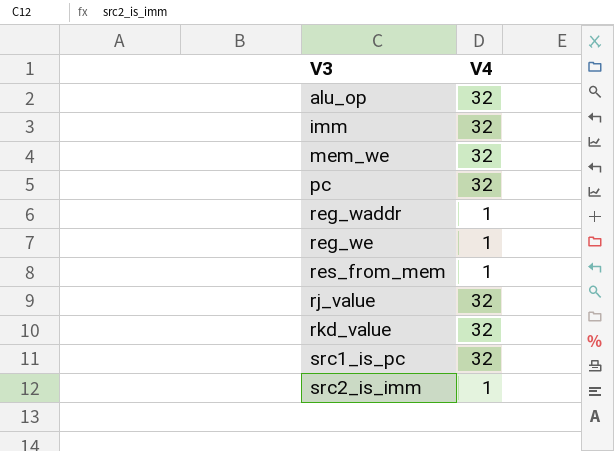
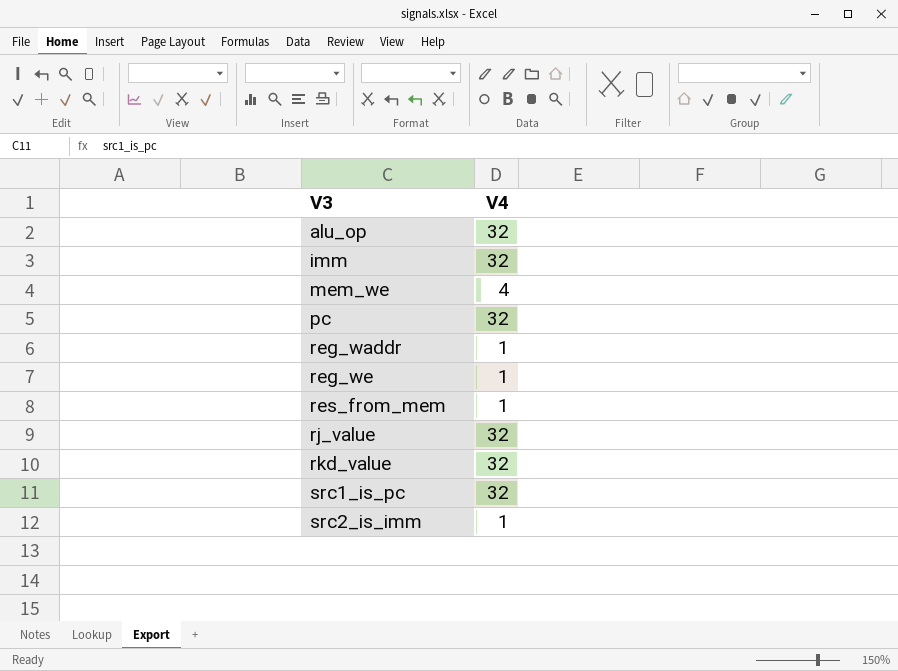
mem_we | V4: 32 -> 4

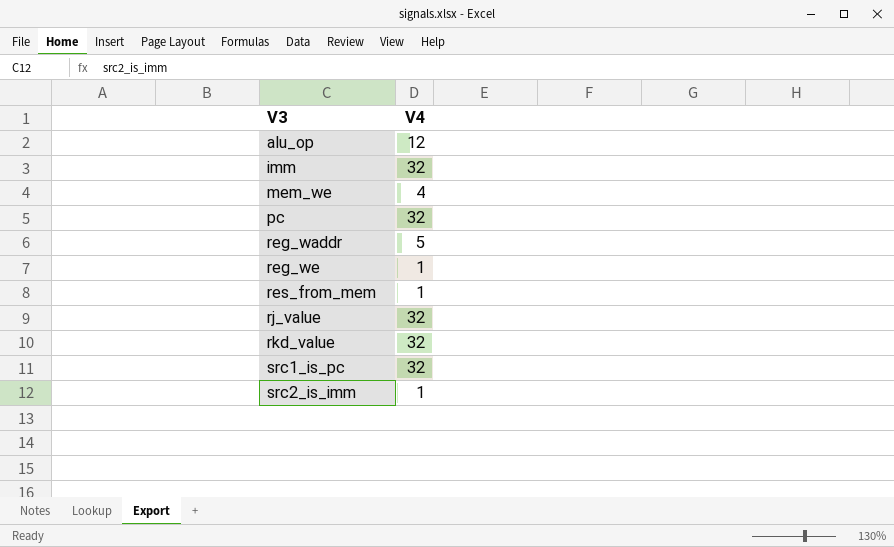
alu_op | V4: 32 -> 12
reg_waddr | V4: 1 -> 5

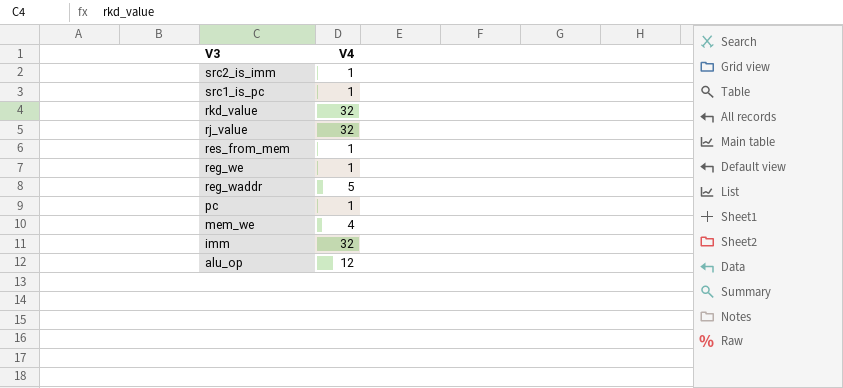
row order: V3 ascending -> V3 descending
src1_is_pc | V4: 32 -> 1
pc | V4: 32 -> 1

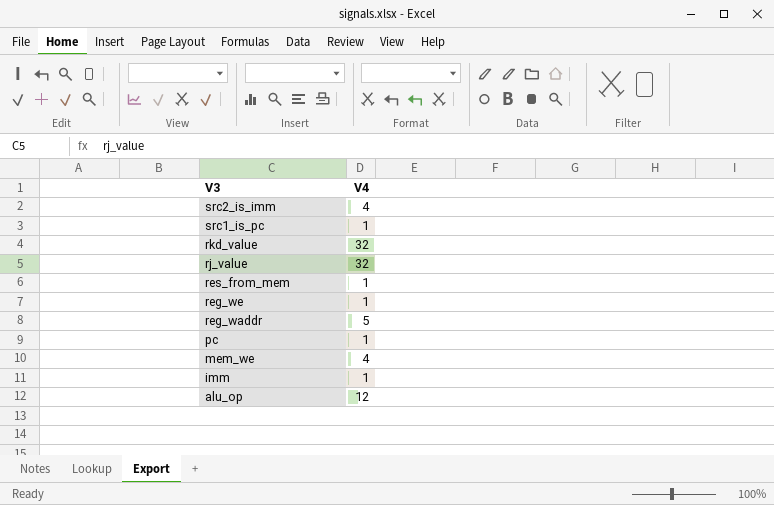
src2_is_imm | V4: 1 -> 4
imm | V4: 32 -> 1

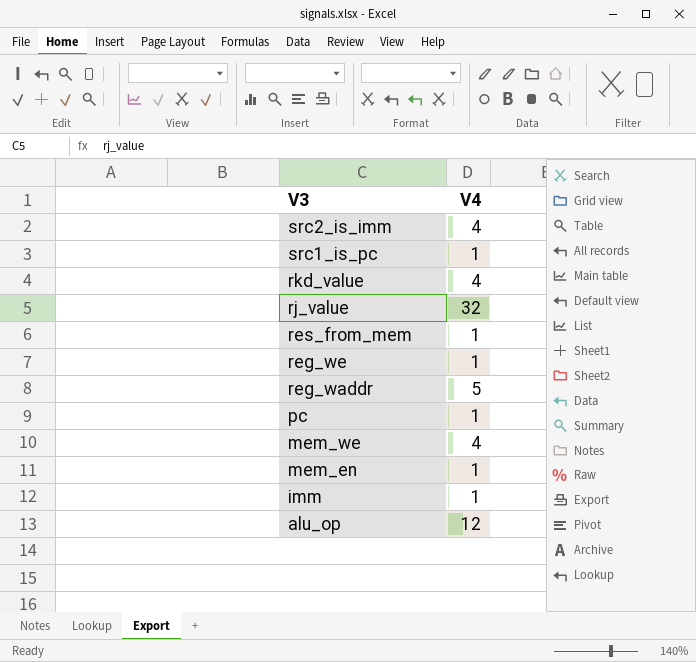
rkd_value | V4: 32 -> 4
row mem_en: none -> 1

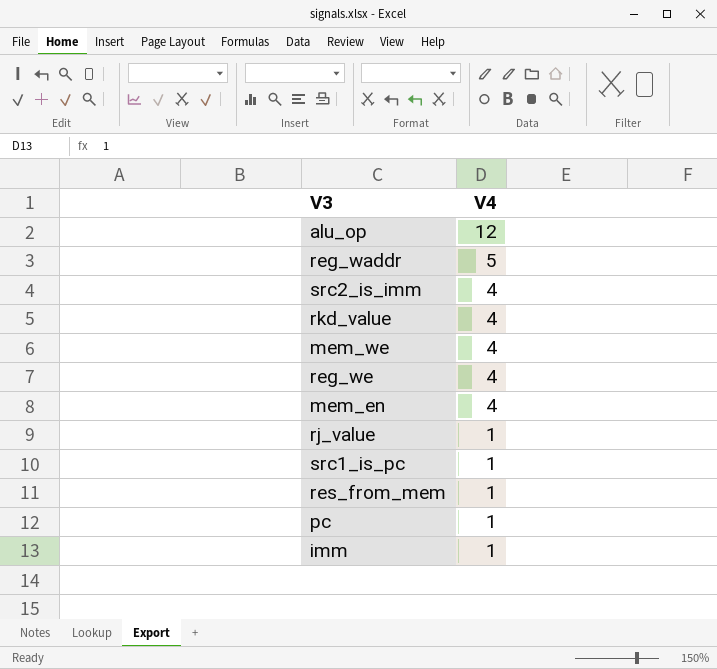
row order: V3 descending -> V4 descending
reg_we | V4: 1 -> 4
mem_en | V4: 1 -> 4
rj_value | V4: 32 -> 1

